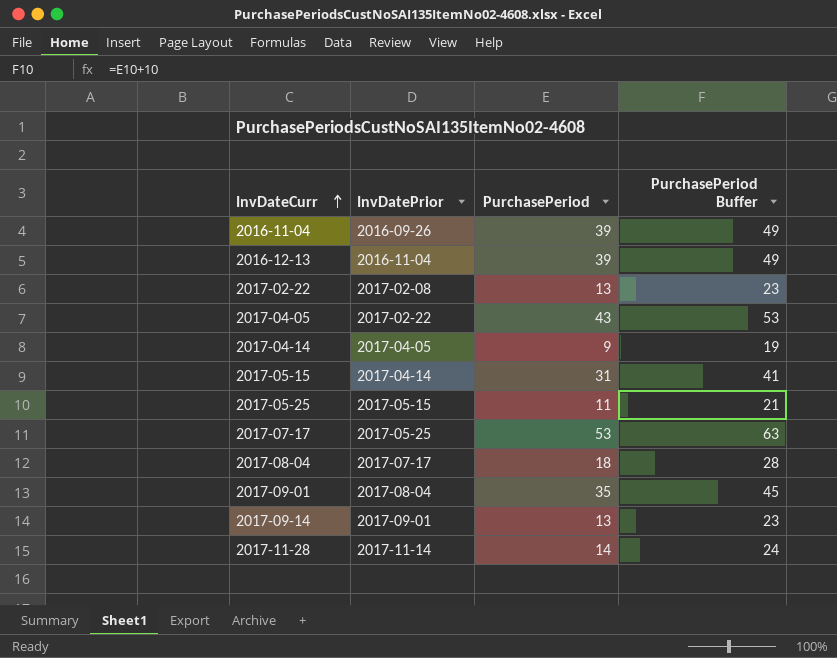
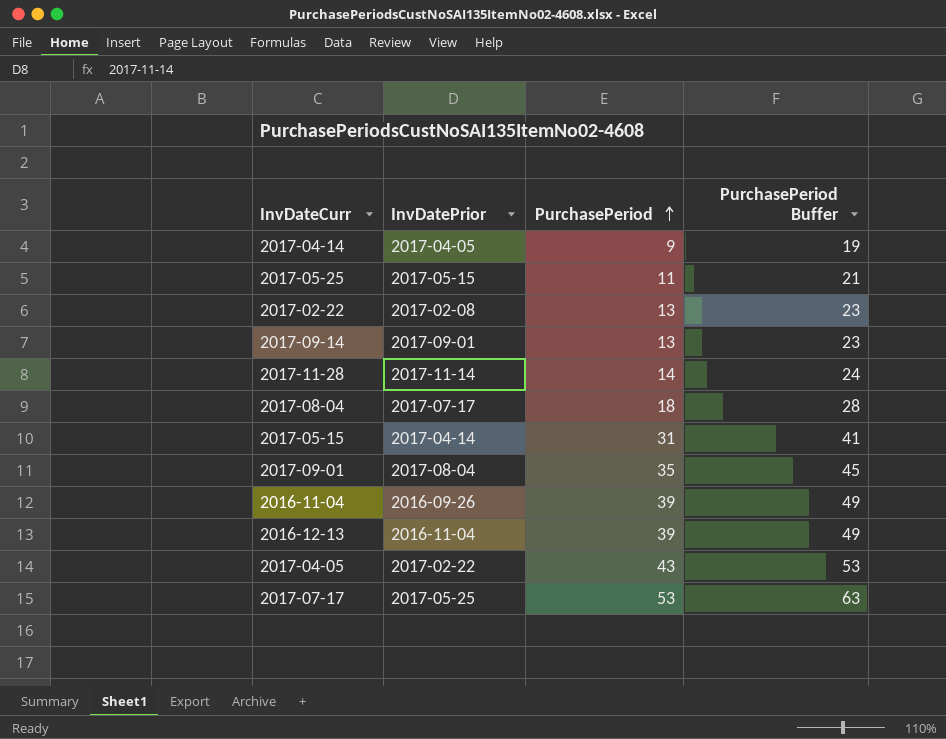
row order: InvDateCurr ascending -> PurchasePeriod ascending

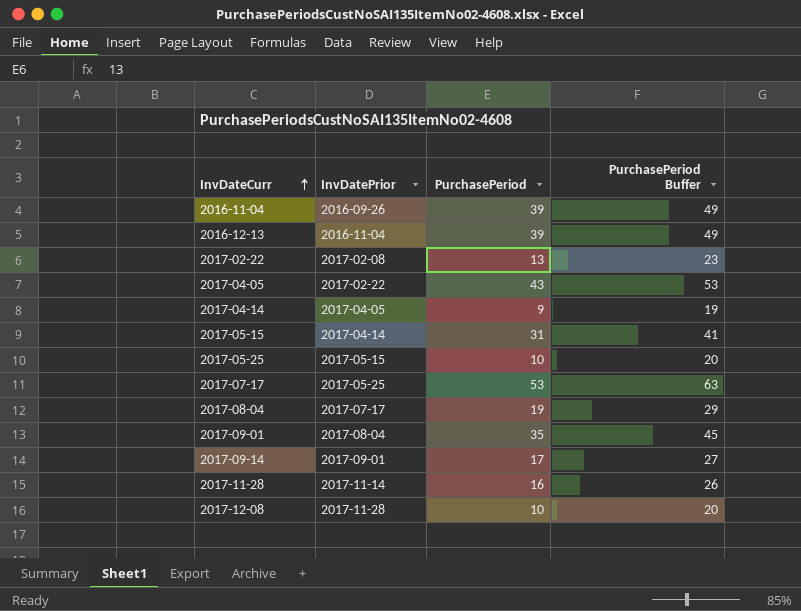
row order: PurchasePeriod ascending -> InvDateCurr ascending
2017-05-25 | PurchasePeriod: 11 -> 10
2017-05-25 | PurchasePeriod Buffer: 21 -> 20
2017-08-04 | PurchasePeriod: 18 -> 19
2017-08-04 | PurchasePeriod Buffer: 28 -> 29
2017-09-14 | PurchasePeriod: 13 -> 17
2017-09-14 | PurchasePeriod Buffer: 23 -> 27
2017-11-28 | PurchasePeriod: 14 -> 16
2017-11-28 | PurchasePeriod Buffer: 24 -> 26
row 2017-12-08: none -> 2017-11-28 | 10 | 20

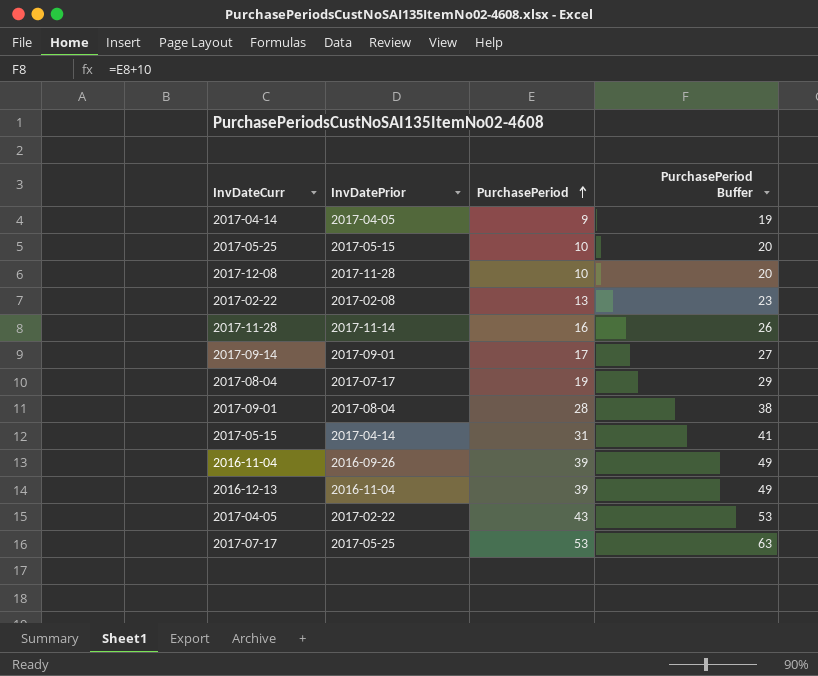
row order: InvDateCurr ascending -> PurchasePeriod ascending
2017-09-01 | PurchasePeriod: 35 -> 28
2017-09-01 | PurchasePeriod Buffer: 45 -> 38

